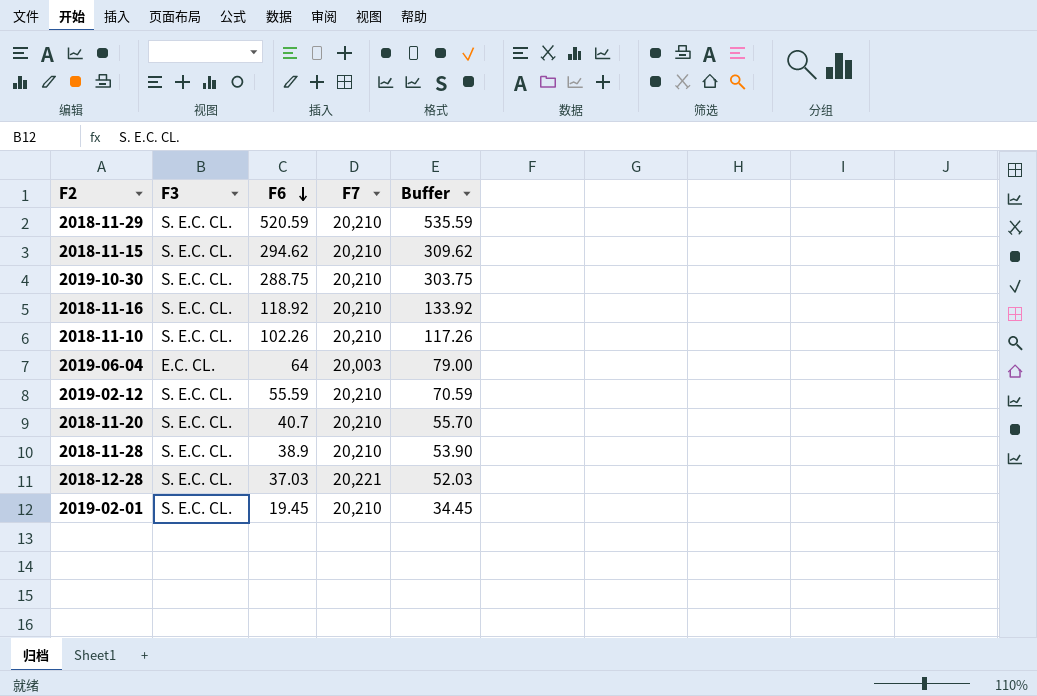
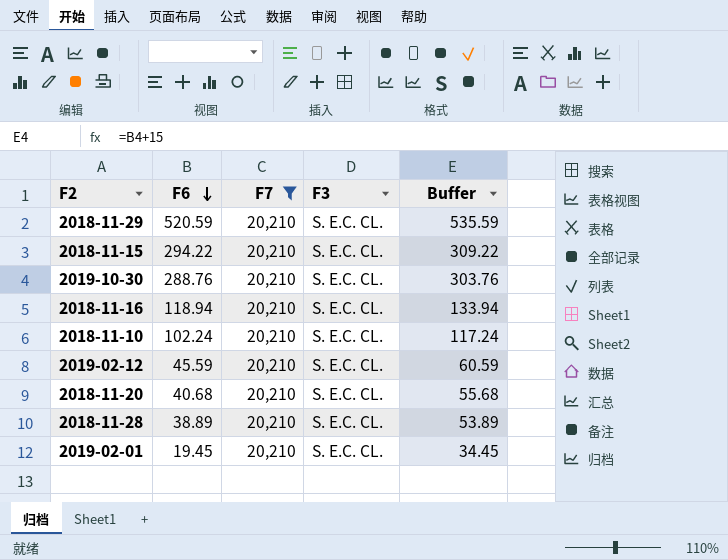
filter: none -> F7 = 20,210
column F3 | position: 2 -> 4
2018-11-15 | F6: 294.62 -> 294.22
2018-11-15 | Buffer: 309.62 -> 309.22
2019-10-30 | F6: 288.75 -> 288.76
2019-10-30 | Buffer: 303.75 -> 303.76
2018-11-16 | F6: 118.92 -> 118.94
2018-11-16 | Buffer: 133.92 -> 133.94
2018-11-10 | F6: 102.26 -> 102.24
2018-11-10 | Buffer: 117.26 -> 117.24
2019-02-12 | F6: 55.59 -> 45.59
2019-02-12 | Buffer: 70.59 -> 60.59
2018-11-20 | F6: 40.7 -> 40.68
2018-11-20 | Buffer: 55.70 -> 55.68
2018-11-28 | F6: 38.9 -> 38.89
2018-11-28 | Buffer: 53.90 -> 53.89

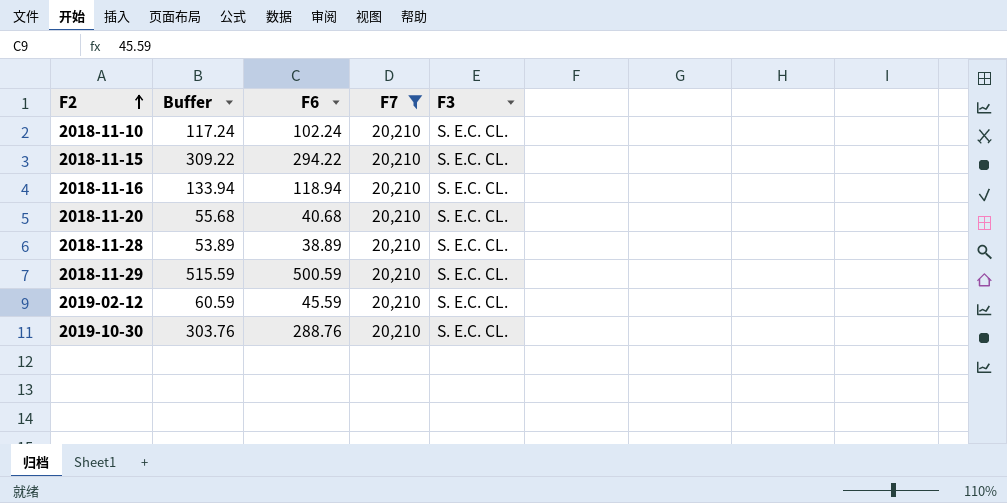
row order: F6 descending -> F2 ascending
column Buffer | position: 5 -> 2
row 2019-02-01: 19.45 | 20,210 | S. E.C. CL. | 34.45 -> none
2018-11-29 | Buffer: 535.59 -> 515.59
2018-11-29 | F6: 520.59 -> 500.59

